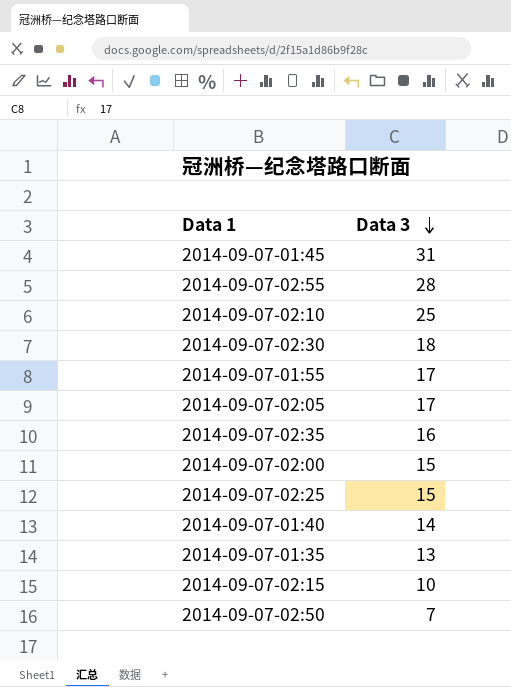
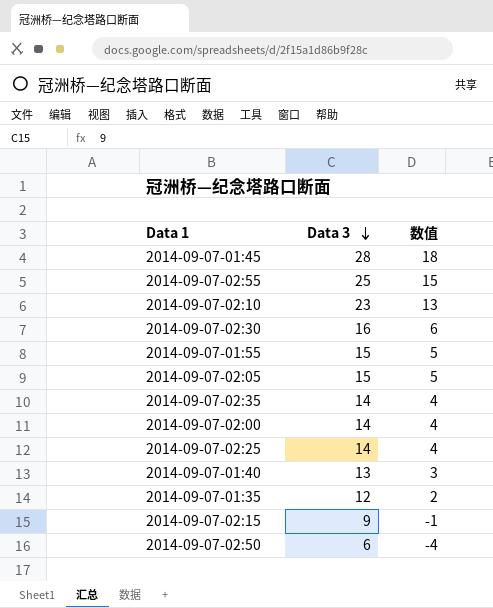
column 数值 | formula: none -> [Data 3] - 10
2014-09-07-01:45 | Data 3: 31 -> 28
2014-09-07-02:55 | Data 3: 28 -> 25
2014-09-07-02:10 | Data 3: 25 -> 23
2014-09-07-02:30 | Data 3: 18 -> 16
2014-09-07-01:55 | Data 3: 17 -> 15
2014-09-07-02:05 | Data 3: 17 -> 15
2014-09-07-02:35 | Data 3: 16 -> 14
2014-09-07-02:00 | Data 3: 15 -> 14
2014-09-07-02:25 | Data 3: 15 -> 14
2014-09-07-01:40 | Data 3: 14 -> 13
2014-09-07-01:35 | Data 3: 13 -> 12
2014-09-07-02:15 | Data 3: 10 -> 9
2014-09-07-02:50 | Data 3: 7 -> 6

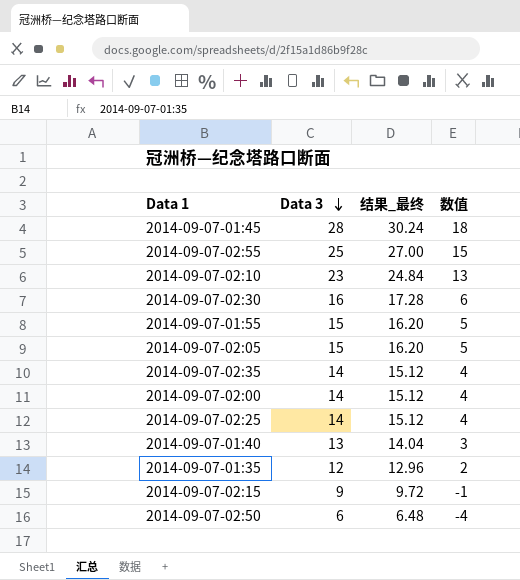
column 结果_最终 | formula: none -> [Data 3] * 1.08

